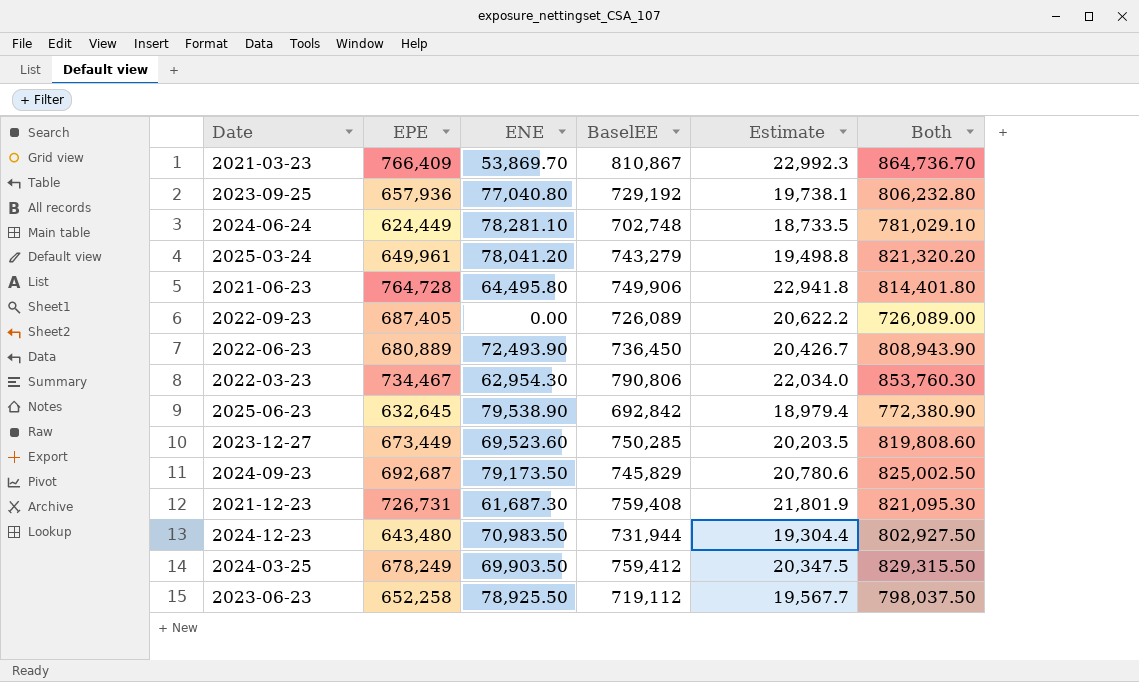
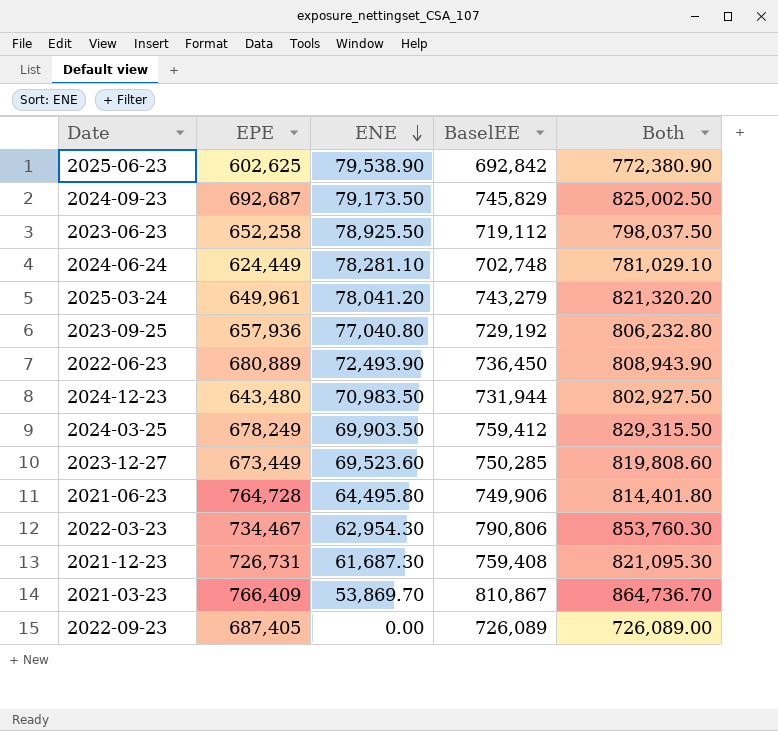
row order: none -> ENE descending
column Estimate | formula: [EPE] * 0.03 -> none
2025-06-23 | EPE: 632,645 -> 602,625

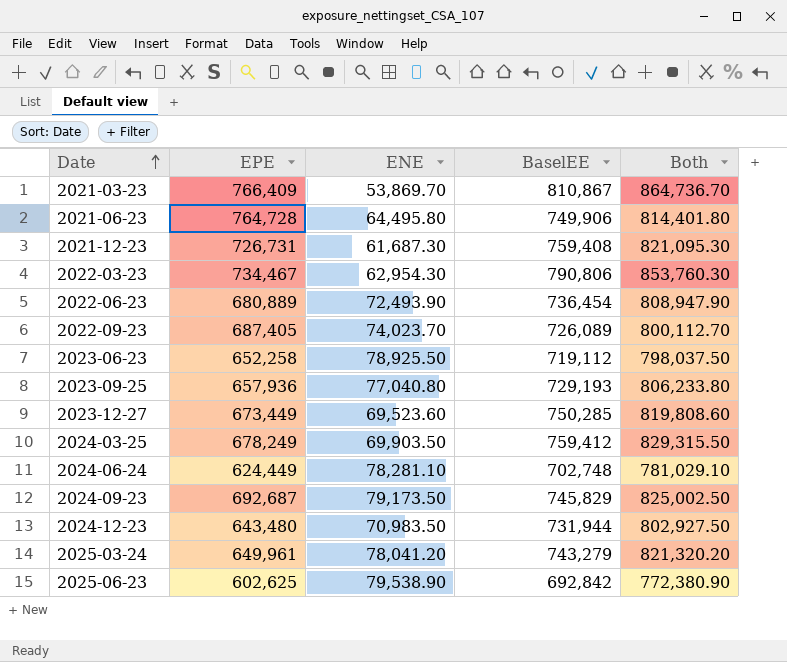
row order: ENE descending -> Date ascending
2022-06-23 | BaselEE: 736,450 -> 736,454
2022-06-23 | Both: 808,943.90 -> 808,947.90
2022-09-23 | ENE: 0.00 -> 74,023.70
2022-09-23 | Both: 726,089.00 -> 800,112.70
2023-09-25 | BaselEE: 729,192 -> 729,193
2023-09-25 | Both: 806,232.80 -> 806,233.80

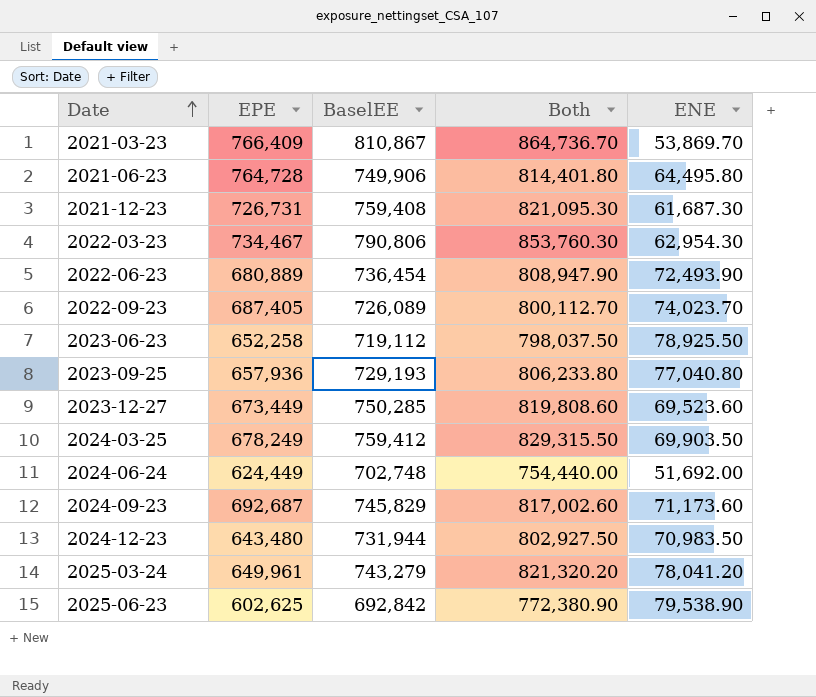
column ENE | position: 3 -> 5
2024-06-24 | Both: 781,029.10 -> 754,440.00
2024-06-24 | ENE: 78,281.10 -> 51,692.00
2024-09-23 | Both: 825,002.50 -> 817,002.60
2024-09-23 | ENE: 79,173.50 -> 71,173.60

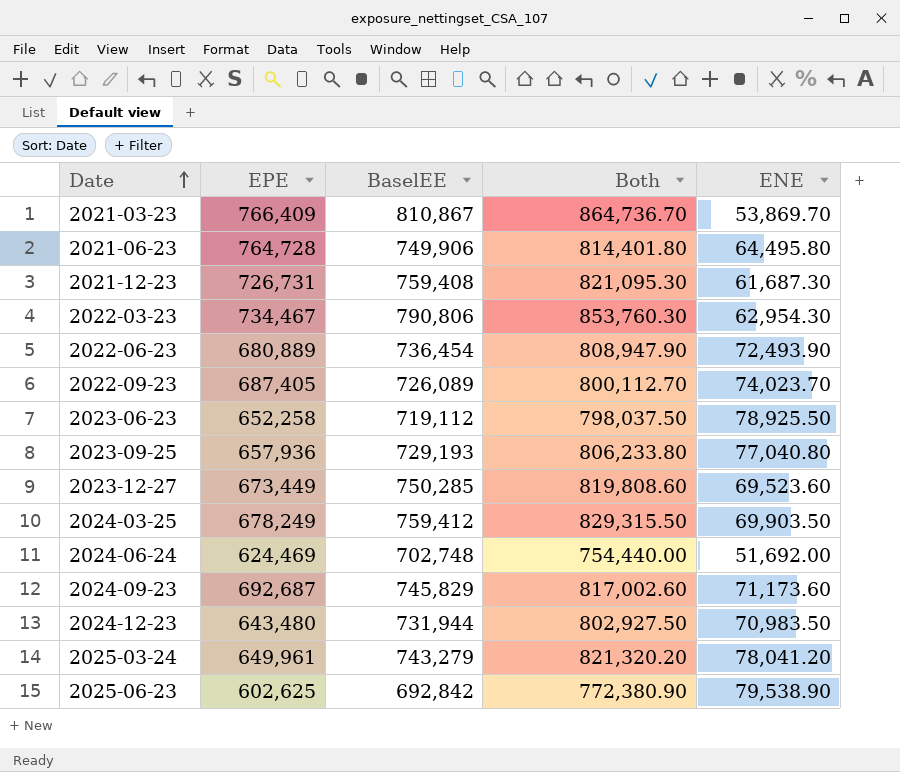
2024-06-24 | EPE: 624,449 -> 624,469

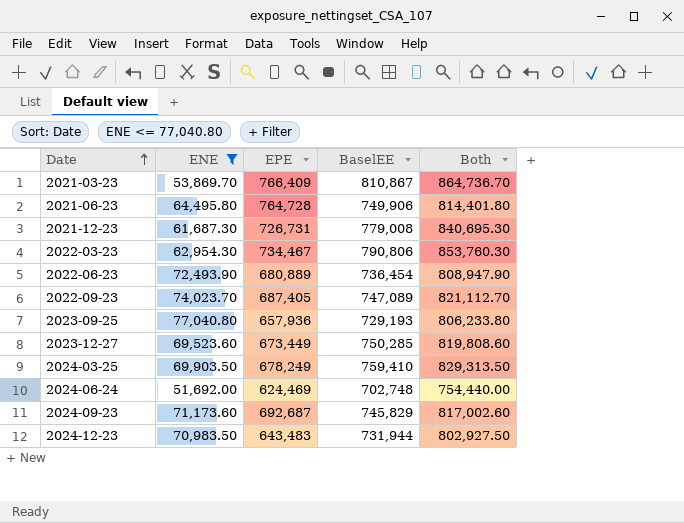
filter: none -> ENE <= 77,040.80
column ENE | position: 5 -> 2
2021-12-23 | BaselEE: 759,408 -> 779,008
2021-12-23 | Both: 821,095.30 -> 840,695.30
2022-09-23 | BaselEE: 726,089 -> 747,089
2022-09-23 | Both: 800,112.70 -> 821,112.70
2024-03-25 | BaselEE: 759,412 -> 759,410
2024-03-25 | Both: 829,315.50 -> 829,313.50
2024-12-23 | EPE: 643,480 -> 643,483

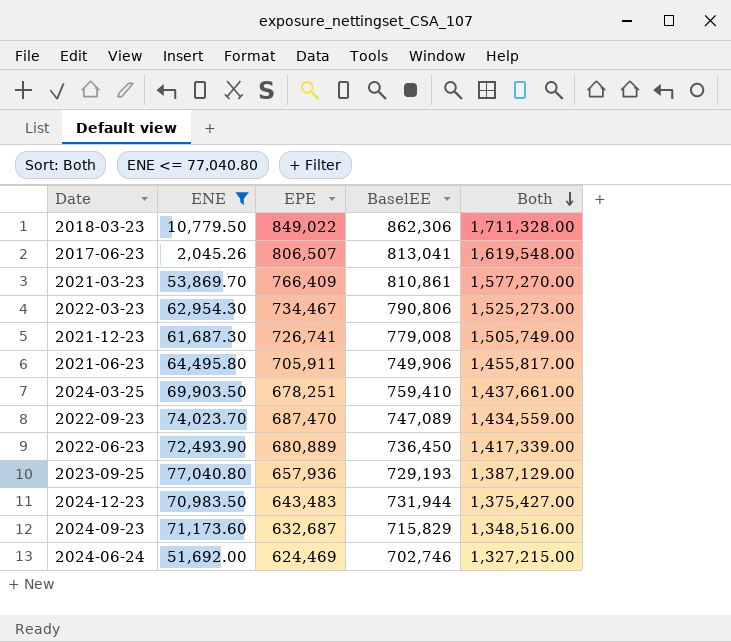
row order: Date ascending -> Both descending
column Both | formula: [ENE] + [BaselEE] -> [EPE] + [BaselEE]
row 2023-12-27: 69,523.60 | 673,449 | 750,285 | 819,808.60 -> none
row 2018-03-23: none -> 10,779.50 | 849,022 | 862,306 | 1,711,328.00
row 2017-06-23: none -> 2,045.26 | 806,507 | 813,041 | 1,619,548.00
2021-03-23 | BaselEE: 810,867 -> 810,861
2021-12-23 | EPE: 726,731 -> 726,741
2021-06-23 | EPE: 764,728 -> 705,911
2024-03-25 | EPE: 678,249 -> 678,251
2022-09-23 | EPE: 687,405 -> 687,470
2022-06-23 | BaselEE: 736,454 -> 736,450
2024-09-23 | EPE: 692,687 -> 632,687
2024-09-23 | BaselEE: 745,829 -> 715,829
2024-06-24 | BaselEE: 702,748 -> 702,746

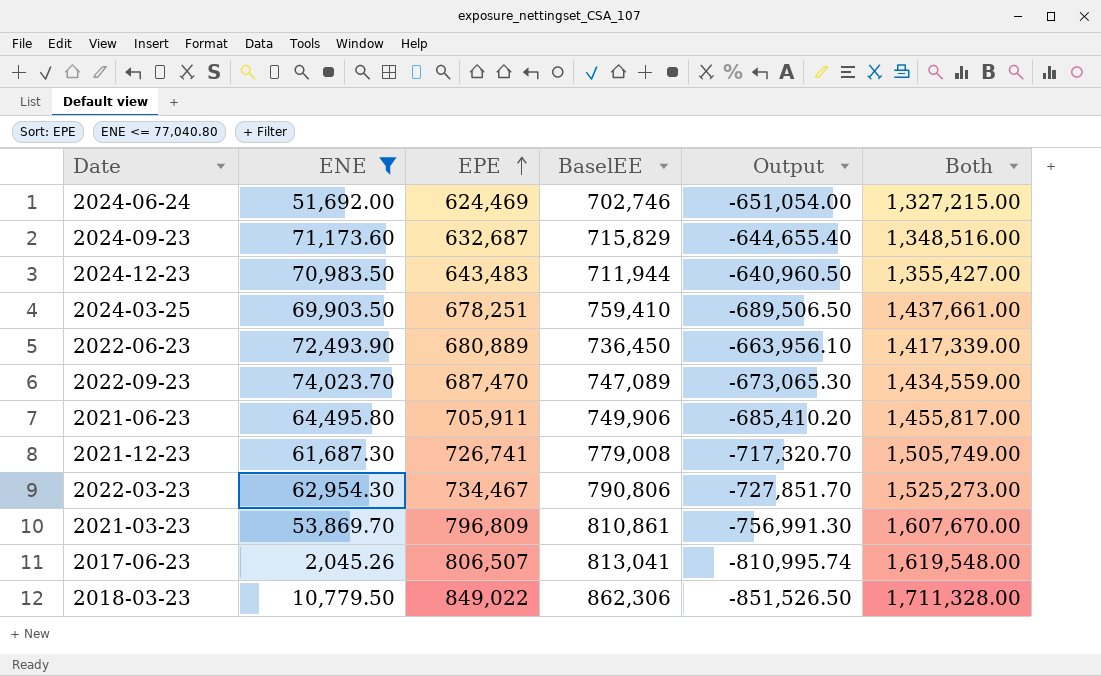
row order: Both descending -> EPE ascending
column Output | formula: none -> [ENE] - [BaselEE]
row 2023-09-25: 77,040.80 | 657,936 | 729,193 | 1,387,129.00 -> none
2024-12-23 | BaselEE: 731,944 -> 711,944
2024-12-23 | Both: 1,375,427.00 -> 1,355,427.00
2021-03-23 | EPE: 766,409 -> 796,809
2021-03-23 | Both: 1,577,270.00 -> 1,607,670.00

